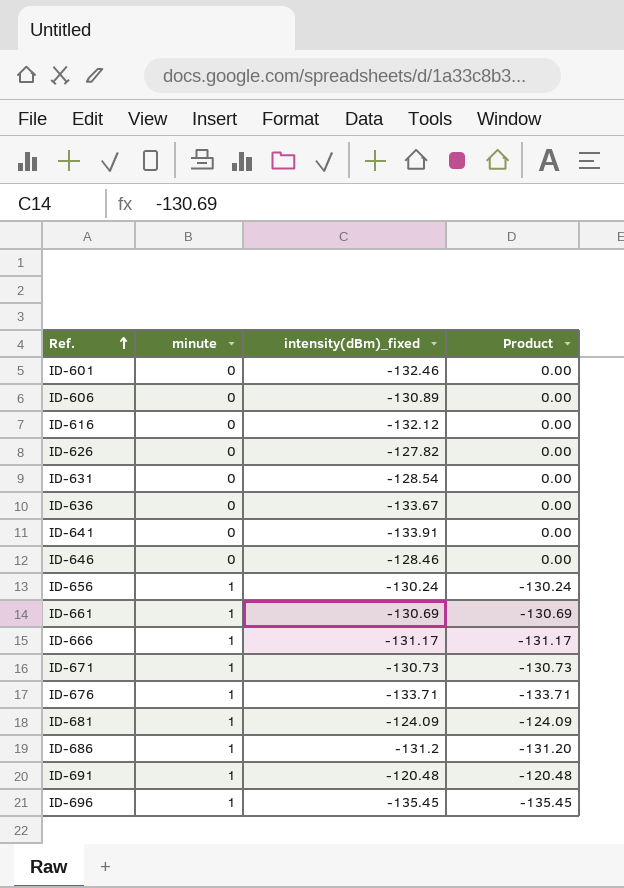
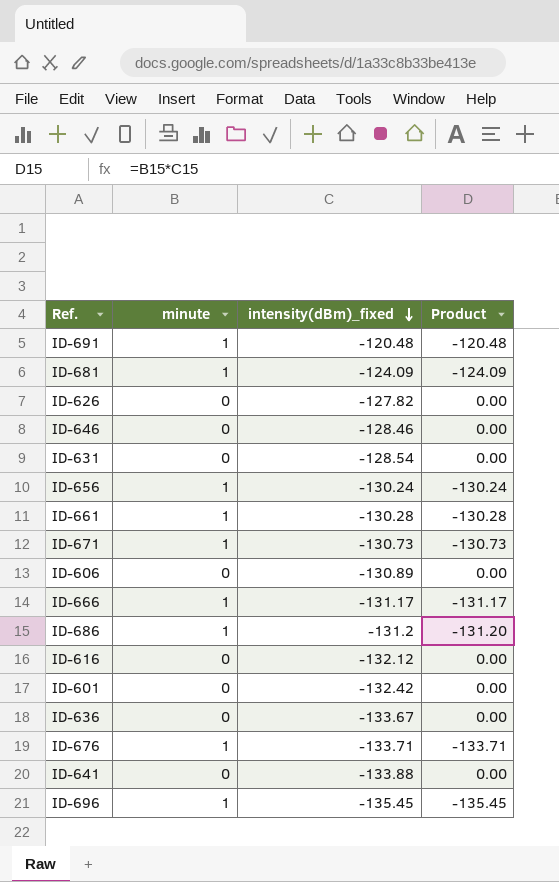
row order: Ref. ascending -> intensity(dBm)_fixed descending
ID-661 | intensity(dBm)_fixed: -130.69 -> -130.28
ID-661 | Product: -130.69 -> -130.28
ID-601 | intensity(dBm)_fixed: -132.46 -> -132.42
ID-641 | intensity(dBm)_fixed: -133.91 -> -133.88

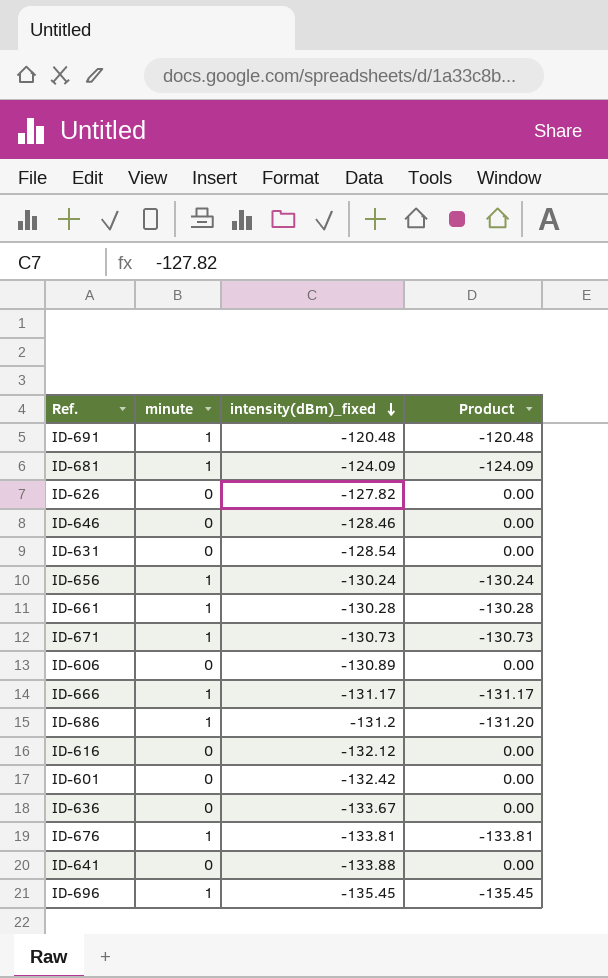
ID-676 | intensity(dBm)_fixed: -133.71 -> -133.81
ID-676 | Product: -133.71 -> -133.81

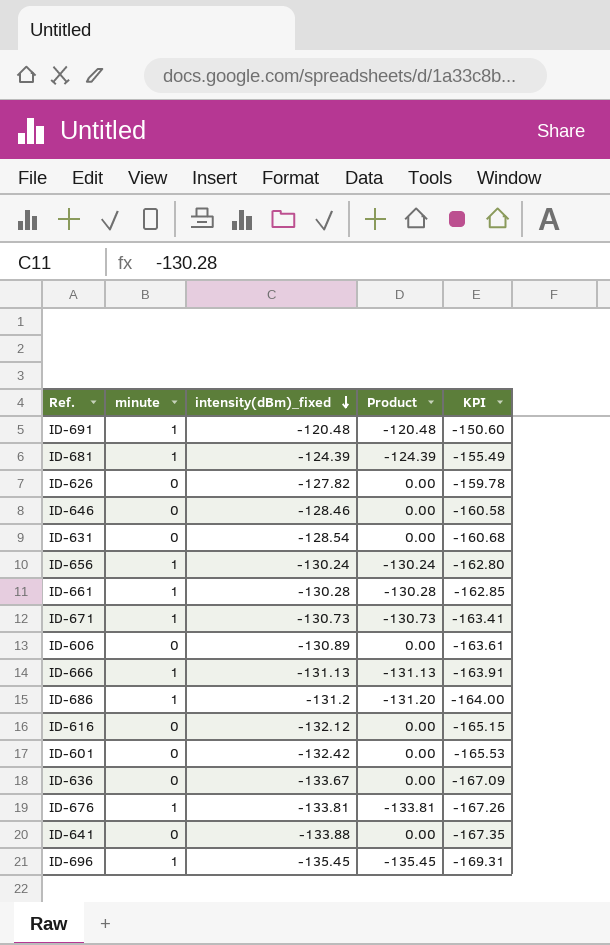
column KPI | formula: none -> [intensity(dBm)_fixed] * 1.25
ID-681 | intensity(dBm)_fixed: -124.09 -> -124.39
ID-681 | Product: -124.09 -> -124.39
ID-666 | intensity(dBm)_fixed: -131.17 -> -131.13
ID-666 | Product: -131.17 -> -131.13

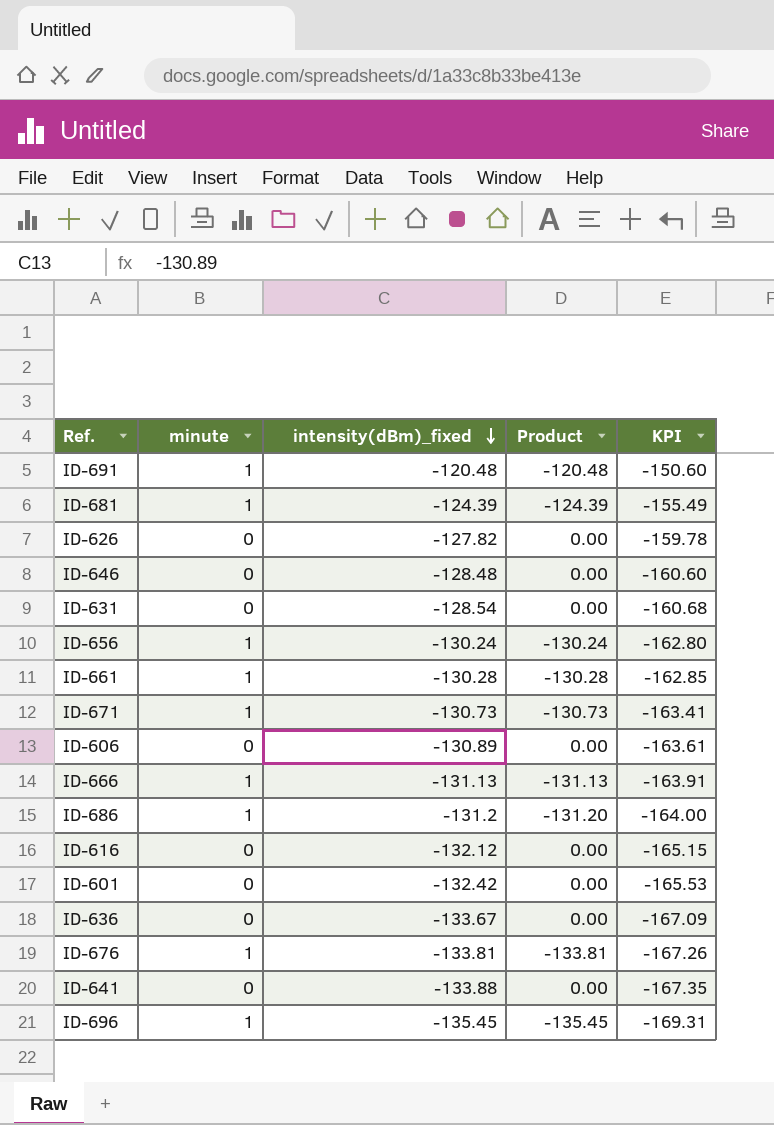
ID-646 | intensity(dBm)_fixed: -128.46 -> -128.48
ID-646 | KPI: -160.58 -> -160.60

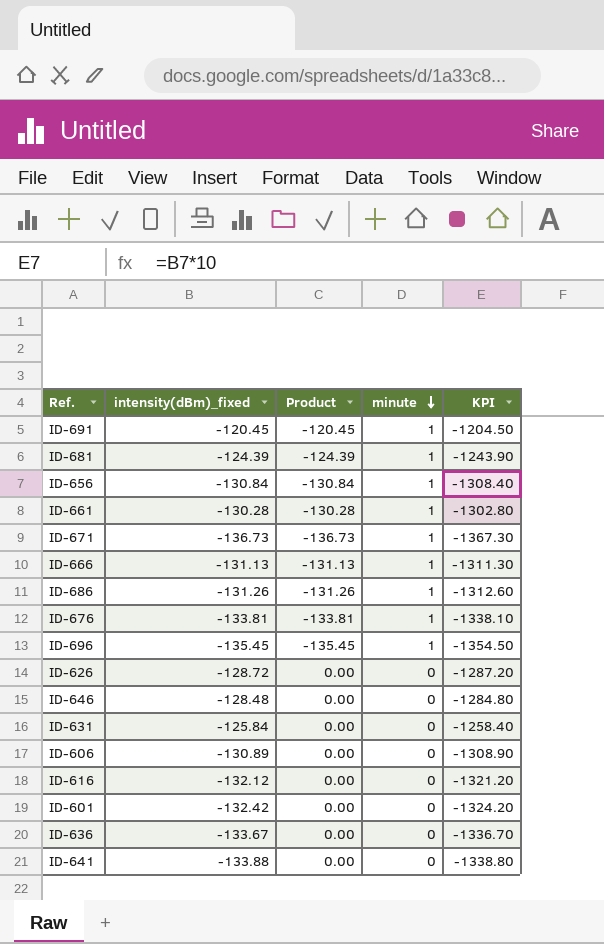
row order: intensity(dBm)_fixed descending -> minute descending
column minute | position: 2 -> 4
column KPI | formula: [intensity(dBm)_fixed] * 1.25 -> [intensity(dBm)_fixed] * 10
ID-691 | intensity(dBm)_fixed: -120.48 -> -120.45
ID-691 | Product: -120.48 -> -120.45
ID-656 | intensity(dBm)_fixed: -130.24 -> -130.84
ID-656 | Product: -130.24 -> -130.84
ID-671 | intensity(dBm)_fixed: -130.73 -> -136.73
ID-671 | Product: -130.73 -> -136.73
ID-686 | intensity(dBm)_fixed: -131.2 -> -131.26
ID-686 | Product: -131.20 -> -131.26
ID-626 | intensity(dBm)_fixed: -127.82 -> -128.72
ID-631 | intensity(dBm)_fixed: -128.54 -> -125.84

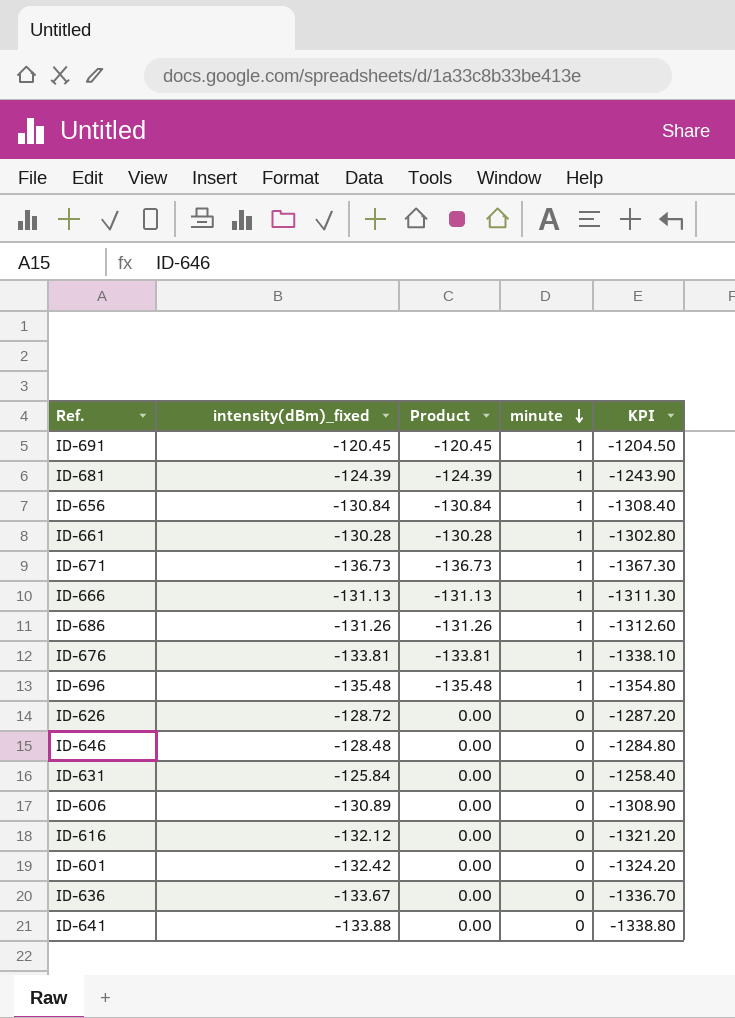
ID-696 | intensity(dBm)_fixed: -135.45 -> -135.48
ID-696 | Product: -135.45 -> -135.48
ID-696 | KPI: -1354.50 -> -1354.80

